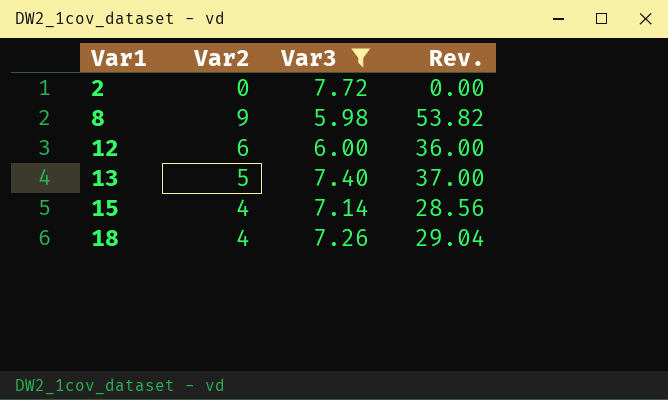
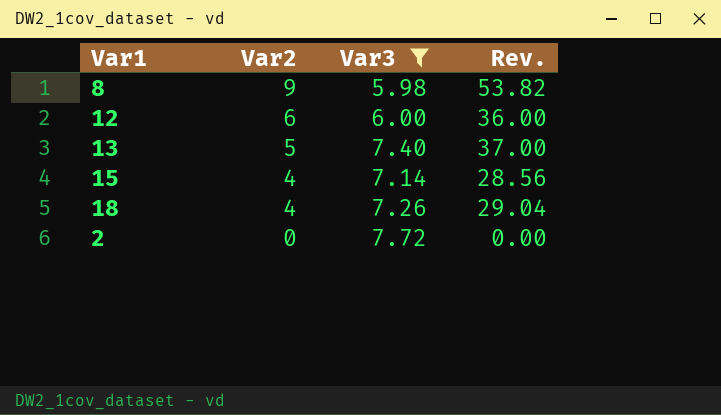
row order: Var1 ascending -> Var2 descending

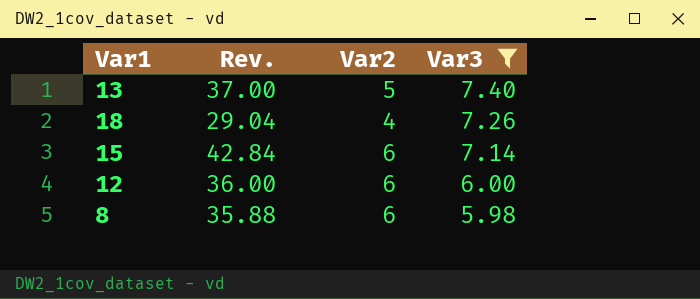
row order: Var2 descending -> Var3 descending
column Rev. | position: 4 -> 2
row 2: 0 | 7.72 | 0.00 -> none
15 | Rev.: 28.56 -> 42.84
15 | Var2: 4 -> 6
8 | Rev.: 53.82 -> 35.88
8 | Var2: 9 -> 6

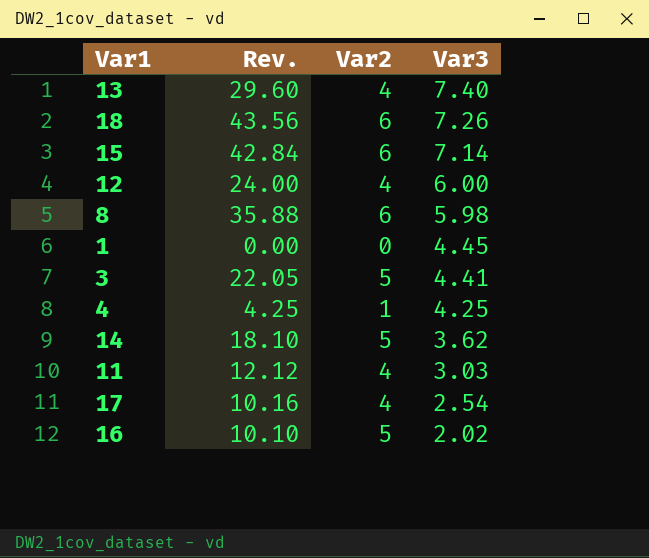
filter: Var3 >= 5.98 -> none
13 | Rev.: 37.00 -> 29.60
13 | Var2: 5 -> 4
18 | Rev.: 29.04 -> 43.56
18 | Var2: 4 -> 6
12 | Rev.: 36.00 -> 24.00
12 | Var2: 6 -> 4

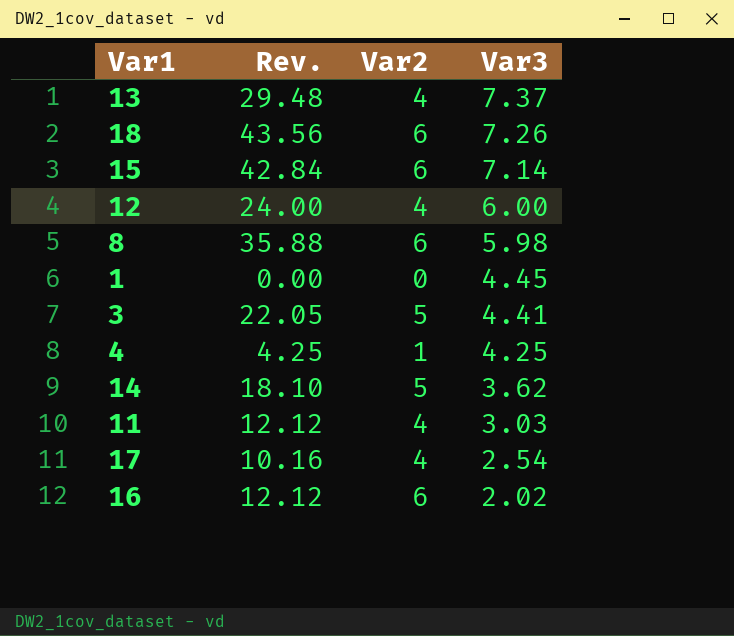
13 | Rev.: 29.60 -> 29.48
13 | Var3: 7.40 -> 7.37
16 | Rev.: 10.10 -> 12.12
16 | Var2: 5 -> 6

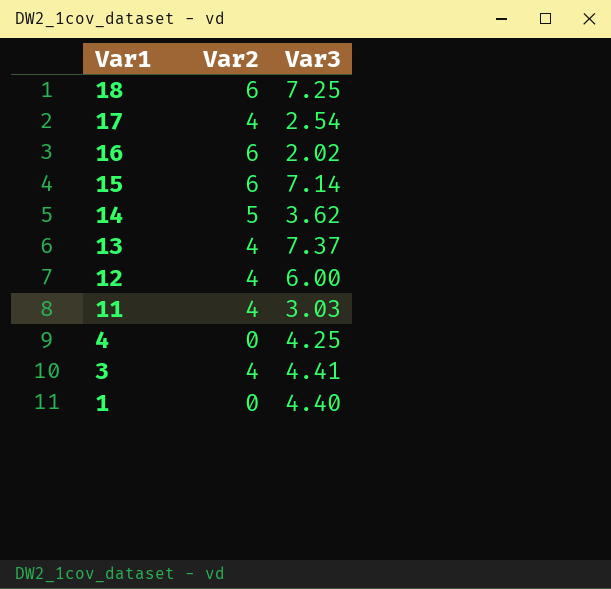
row order: Var3 descending -> Var1 descending
column Rev. | formula: [Var2] * [Var3] -> none
row 8: 35.88 | 6 | 5.98 -> none
18 | Var3: 7.26 -> 7.25
4 | Var2: 1 -> 0
3 | Var2: 5 -> 4
1 | Var3: 4.45 -> 4.40

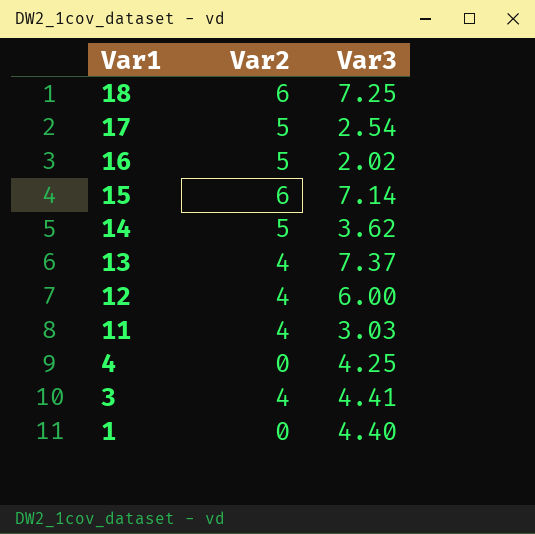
17 | Var2: 4 -> 5
16 | Var2: 6 -> 5

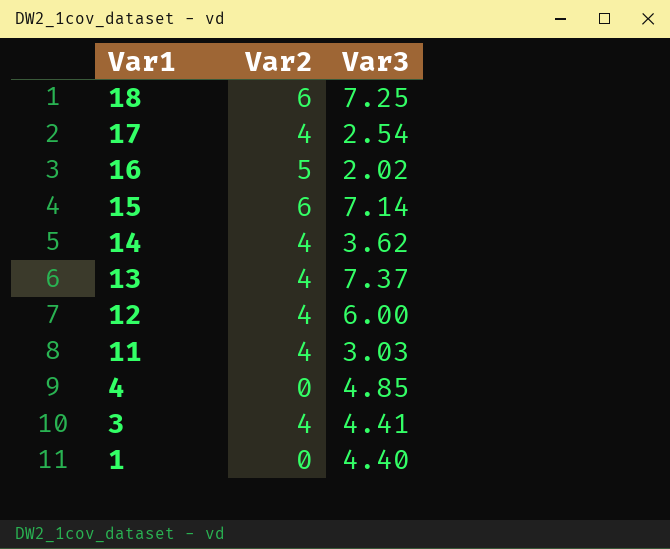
17 | Var2: 5 -> 4
14 | Var2: 5 -> 4
4 | Var3: 4.25 -> 4.85

